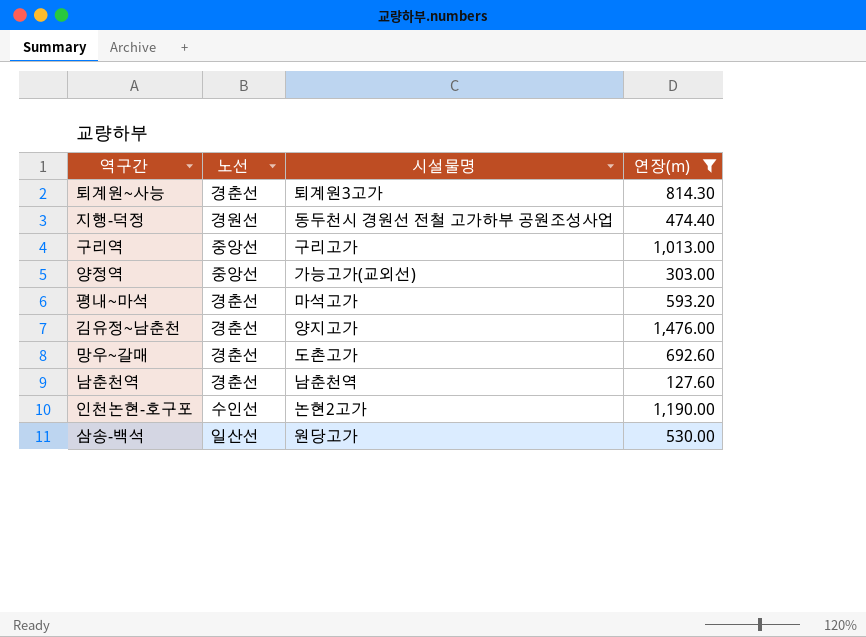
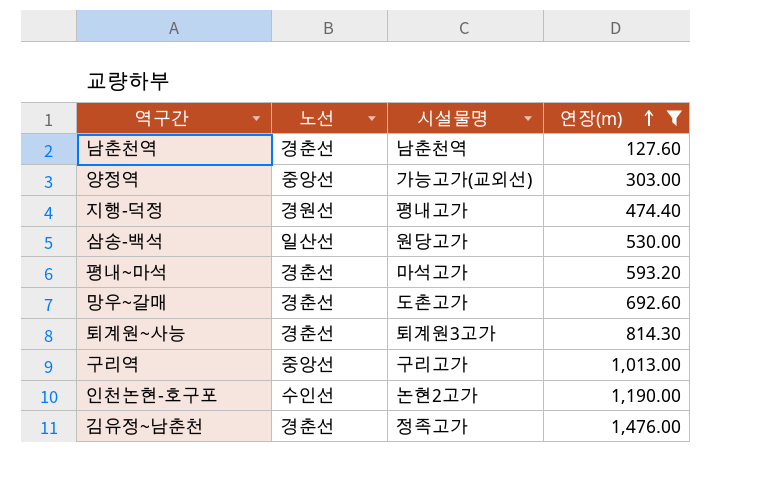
row order: none -> 연장(m) ascending
지행-덕정 | 시설물명: 동두천시 경원선 전철 고가하부 공원조성사업 -> 평내고가
김유정~남춘천 | 시설물명: 양지고가 -> 정족고가

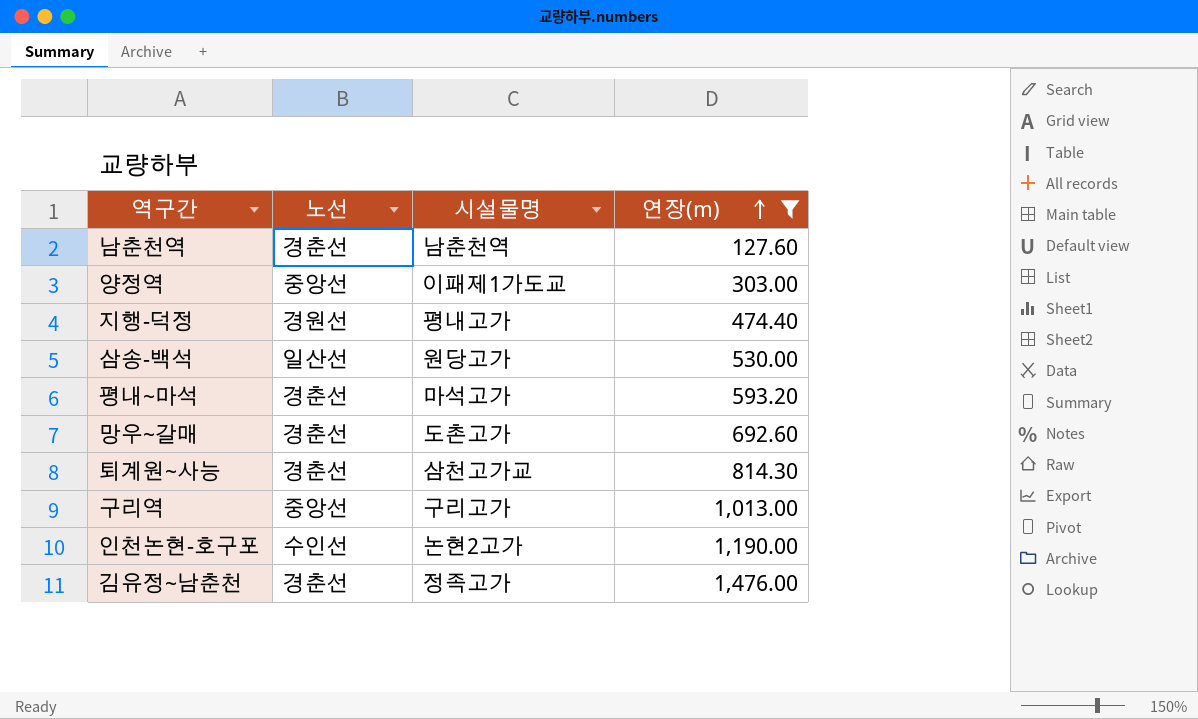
양정역 | 시설물명: 가능고가(교외선) -> 이패제1가도교
퇴계원~사능 | 시설물명: 퇴계원3고가 -> 삼천고가교

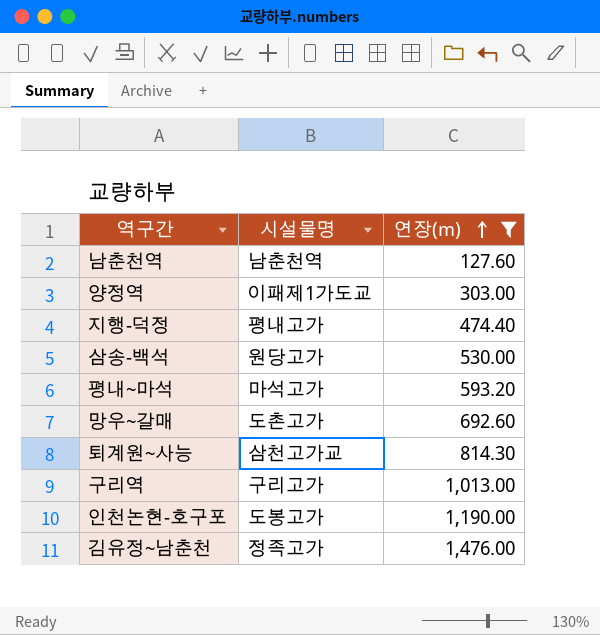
column 노선 | position: 2 -> none
인천논현-호구포 | 시설물명: 논현2고가 -> 도봉고가

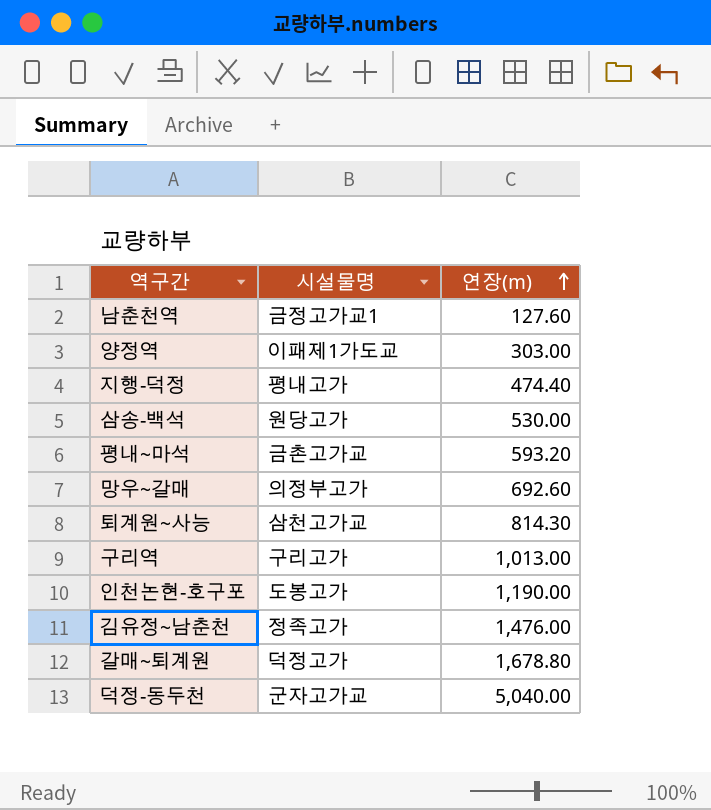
filter: 연장(m) <= 1,476.00 -> none
남춘천역 | 시설물명: 남춘천역 -> 금정고가교1
평내~마석 | 시설물명: 마석고가 -> 금촌고가교
망우~갈매 | 시설물명: 도촌고가 -> 의정부고가

